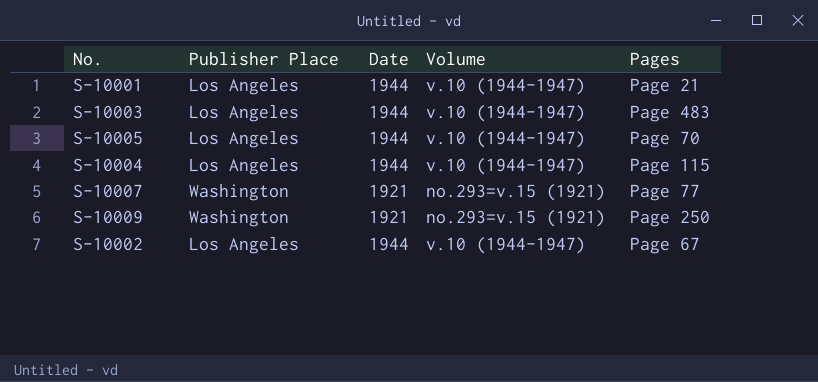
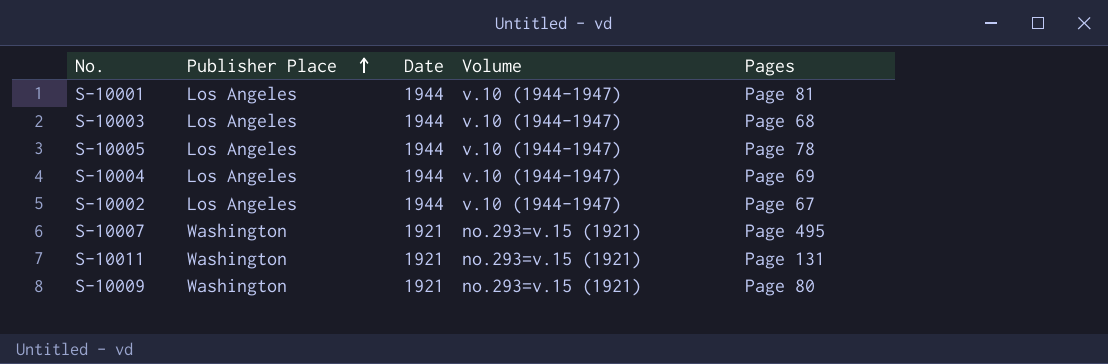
row order: none -> Publisher Place ascending
S-10001 | Pages: Page 21 -> Page 81
S-10003 | Pages: Page 483 -> Page 68
S-10005 | Pages: Page 70 -> Page 78
S-10004 | Pages: Page 115 -> Page 69
S-10007 | Pages: Page 77 -> Page 495
row S-10011: none -> Washington | 1921 | no.293=v.15 (1921) | Page 131
S-10009 | Pages: Page 250 -> Page 80

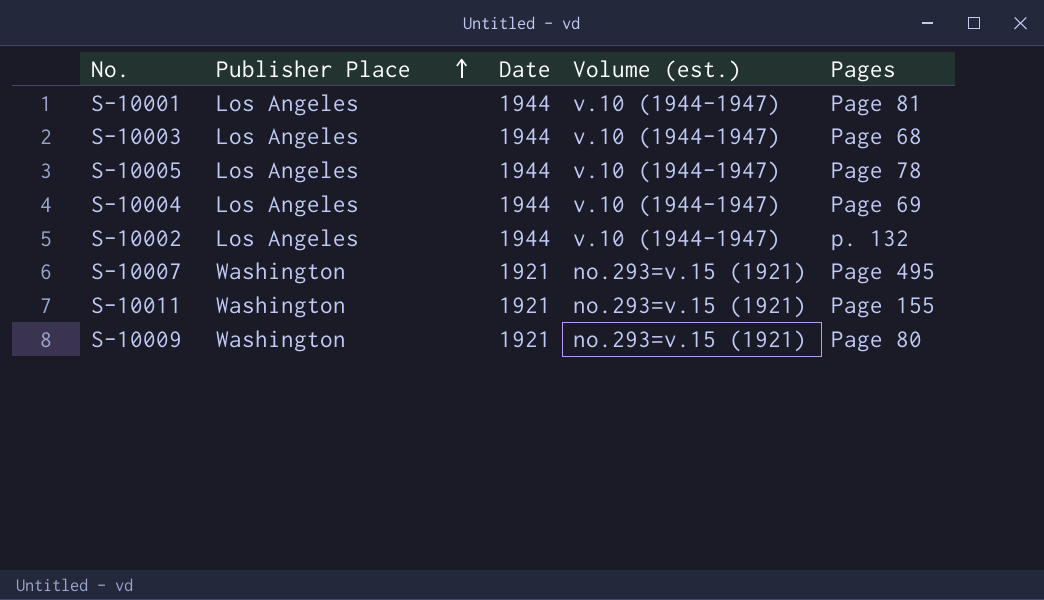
column name: Volume -> Volume (est.)
S-10002 | Pages: Page 67 -> p. 132
S-10011 | Pages: Page 131 -> Page 155

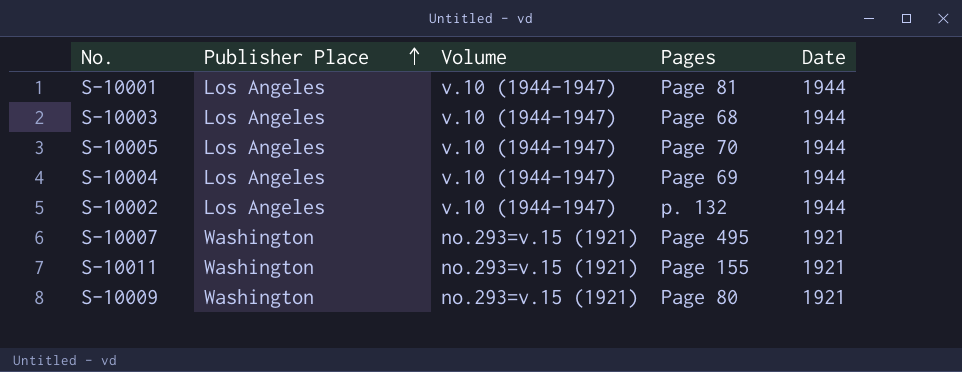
column name: Volume (est.) -> Volume
column Date | position: 3 -> 5
S-10005 | Pages: Page 78 -> Page 70

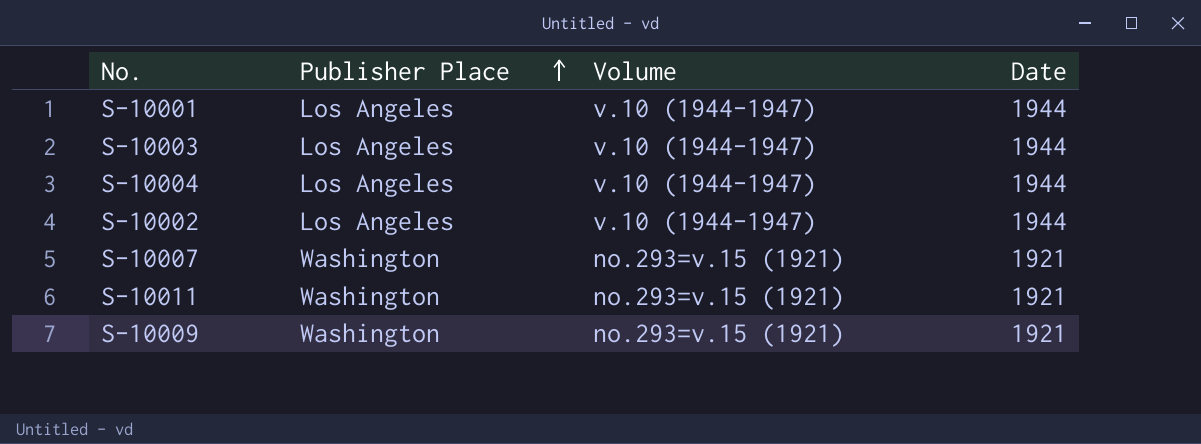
column Pages | position: 4 -> none
row S-10005: Los Angeles | v.10 (1944-1947) | Page 70 | 1944 -> none

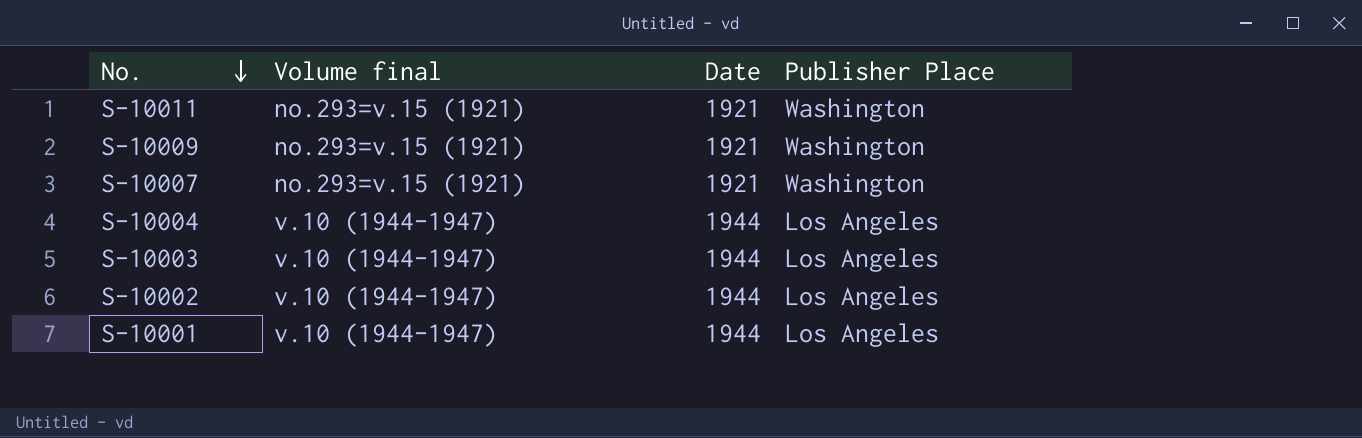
row order: Publisher Place ascending -> No. descending
column name: Volume -> Volume final
column Publisher Place | position: 2 -> 4

